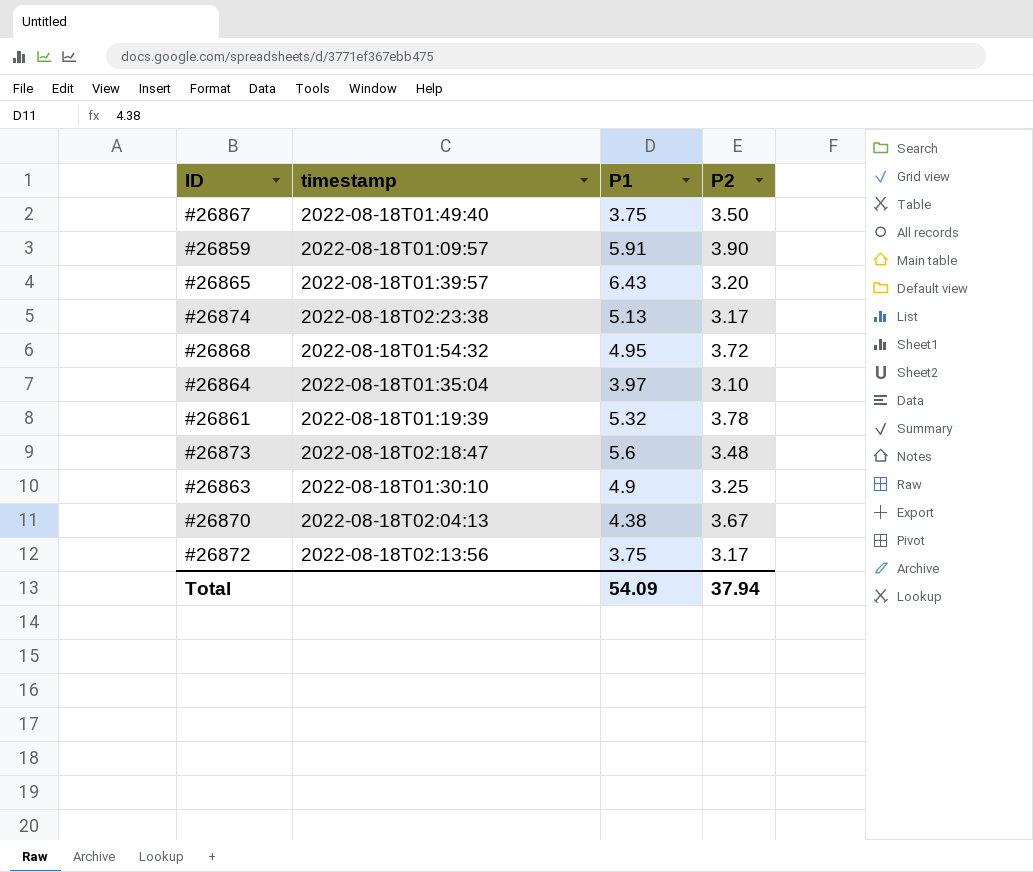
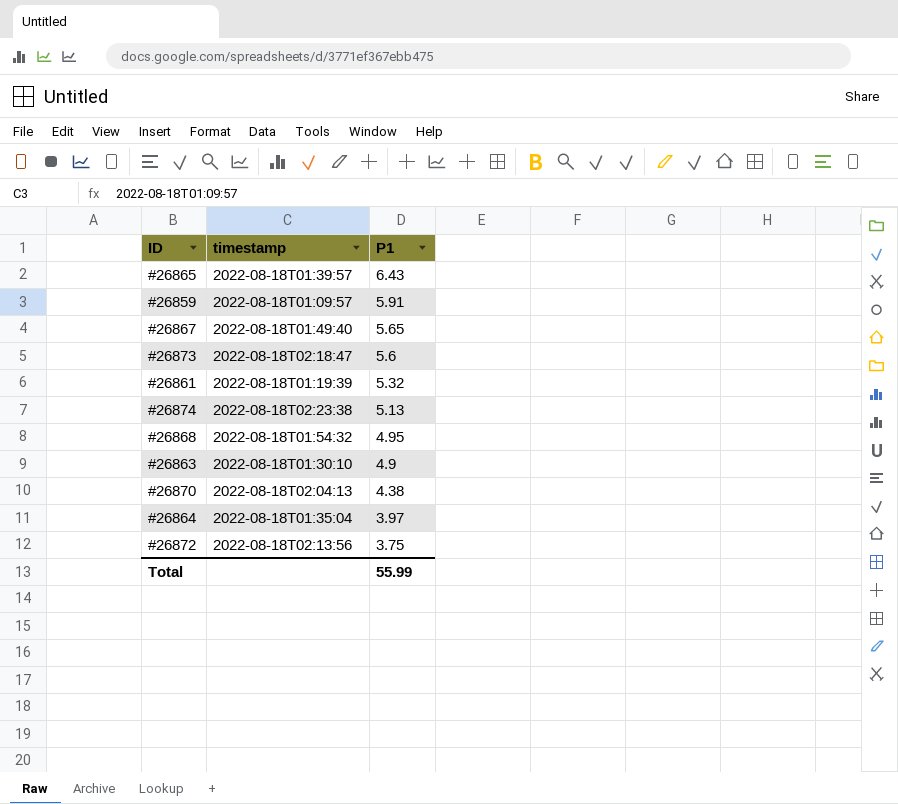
row order: none -> P1 descending
column P2 | position: 4 -> none
#26867 | P1: 3.75 -> 5.65
Total | P1: 54.09 -> 55.99

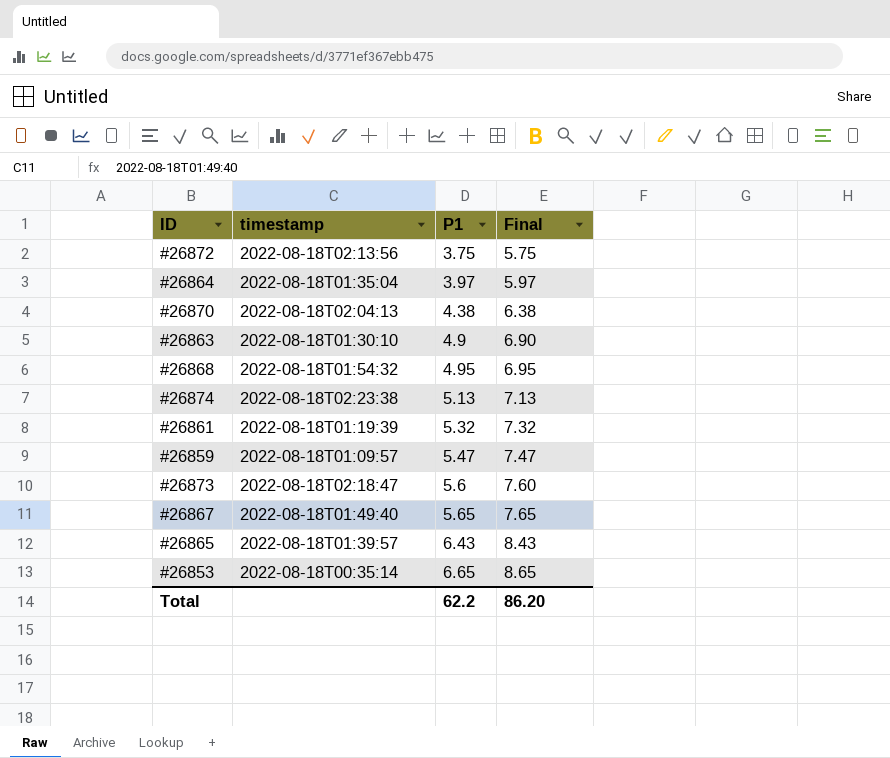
row order: P1 descending -> P1 ascending
column Final | formula: none -> [P1] + 2
#26859 | P1: 5.91 -> 5.47
row #26853: none -> 2022-08-18T00:35:14 | 6.65 | 8.65
Total | P1: 55.99 -> 62.2

